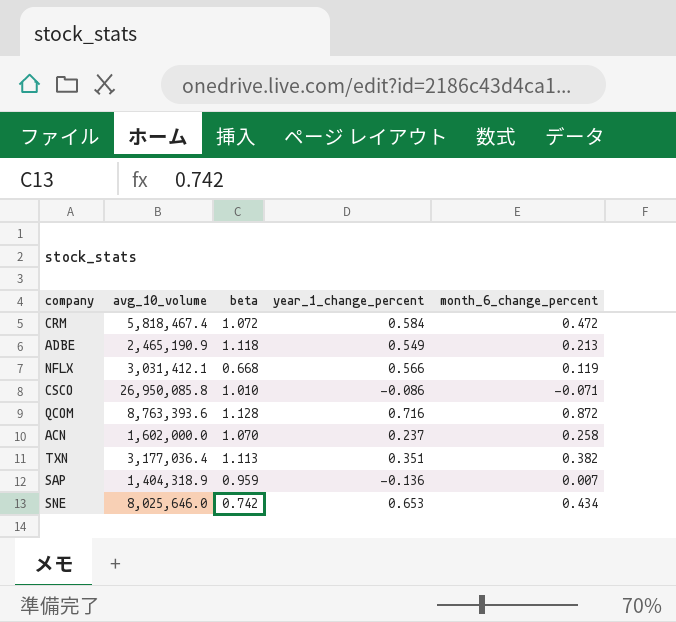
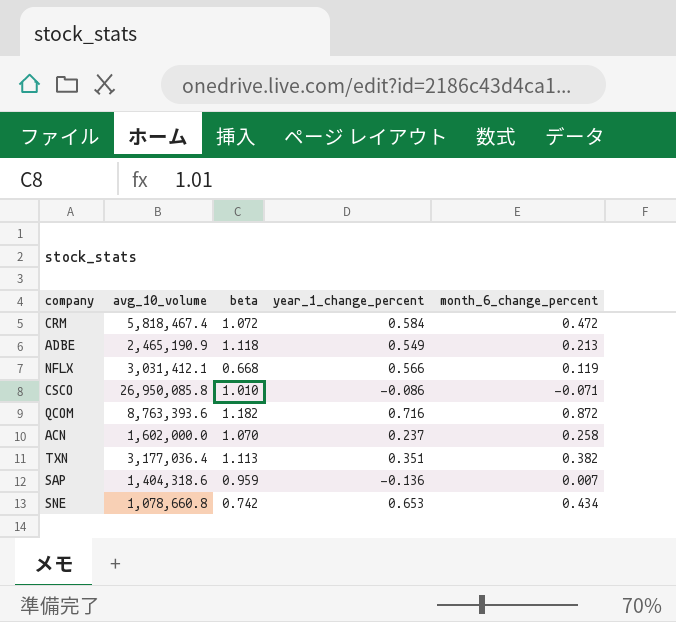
QCOM | beta: 1.128 -> 1.182
SAP | avg_10_volume: 1,404,318.9 -> 1,404,318.6
SNE | avg_10_volume: 8,025,646.0 -> 1,078,660.8

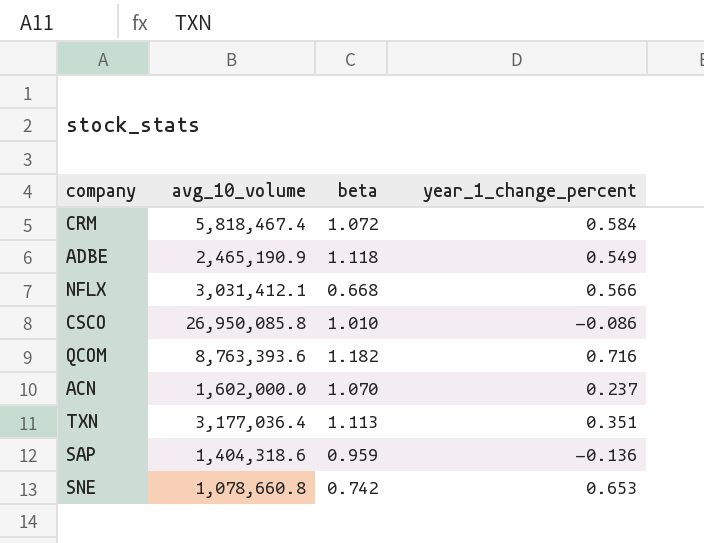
column month_6_change_percent | position: 5 -> none

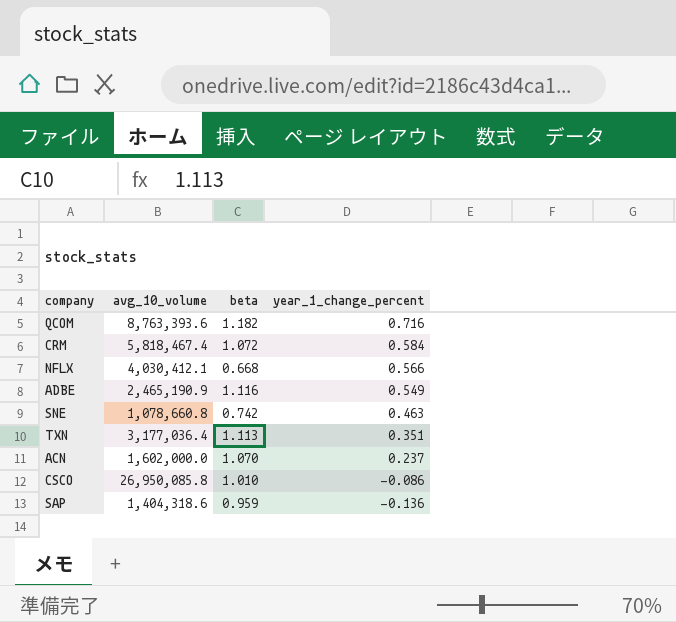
row order: none -> year_1_change_percent descending
NFLX | avg_10_volume: 3,031,412.1 -> 4,030,412.1
ADBE | beta: 1.118 -> 1.116
SNE | year_1_change_percent: 0.653 -> 0.463

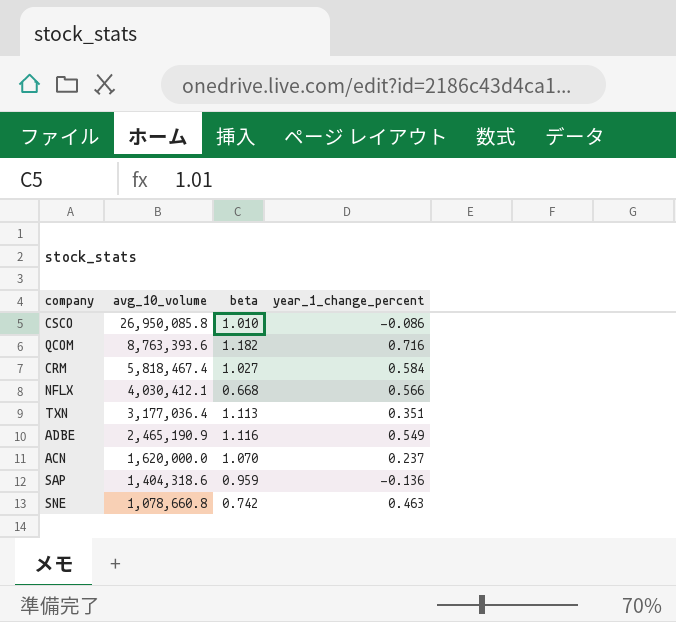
row order: year_1_change_percent descending -> avg_10_volume descending
CRM | beta: 1.072 -> 1.027
ACN | avg_10_volume: 1,602,000.0 -> 1,620,000.0

